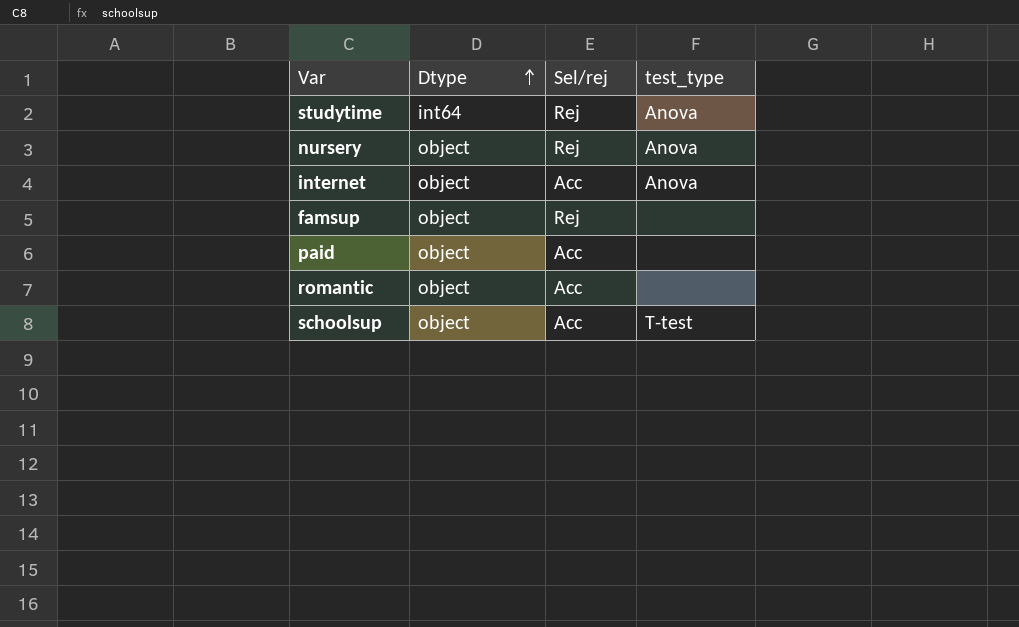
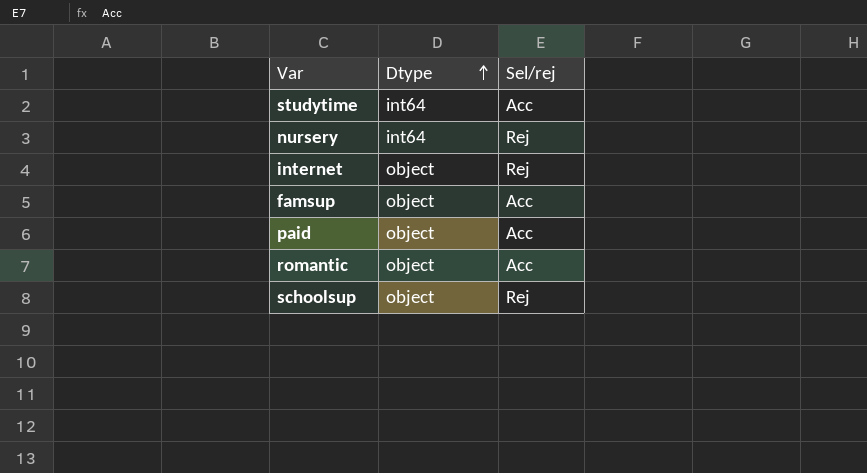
column test_type | position: 4 -> none
studytime | Sel/rej: Rej -> Acc
nursery | Dtype: object -> int64
internet | Sel/rej: Acc -> Rej
famsup | Sel/rej: Rej -> Acc
schoolsup | Sel/rej: Acc -> Rej

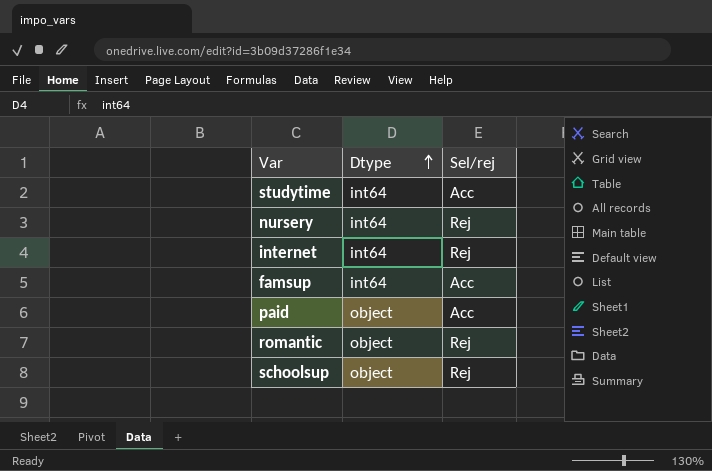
internet | Dtype: object -> int64
famsup | Dtype: object -> int64
romantic | Sel/rej: Acc -> Rej

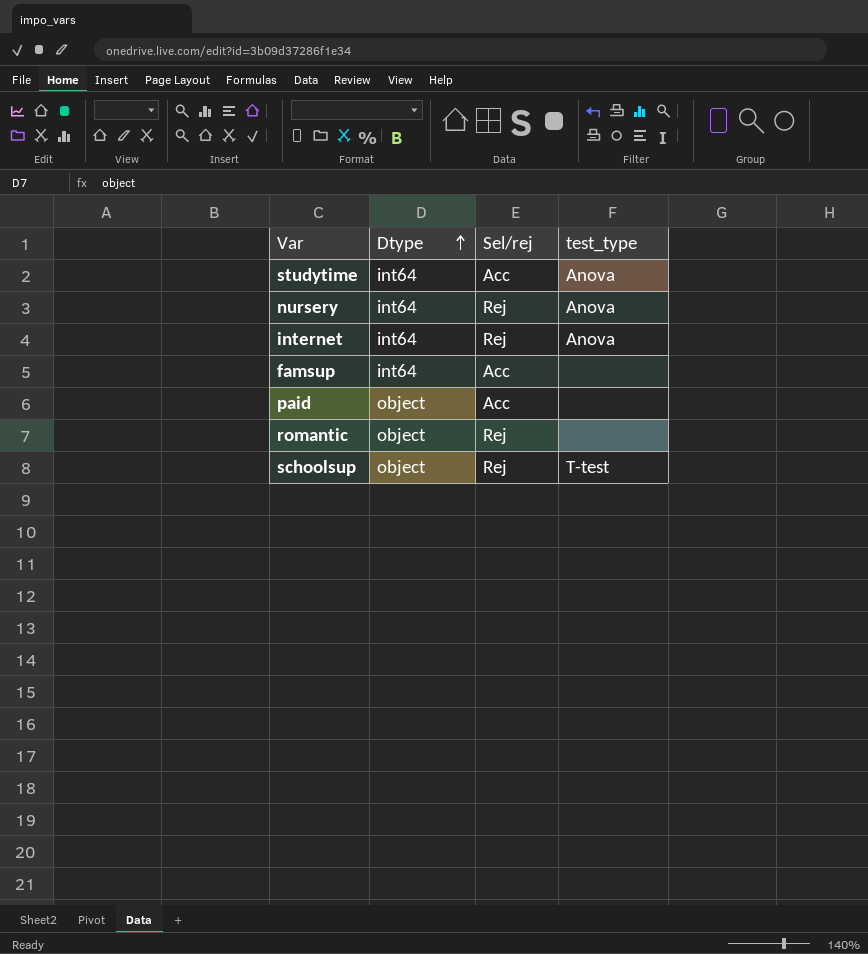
column test_type | position: none -> 4

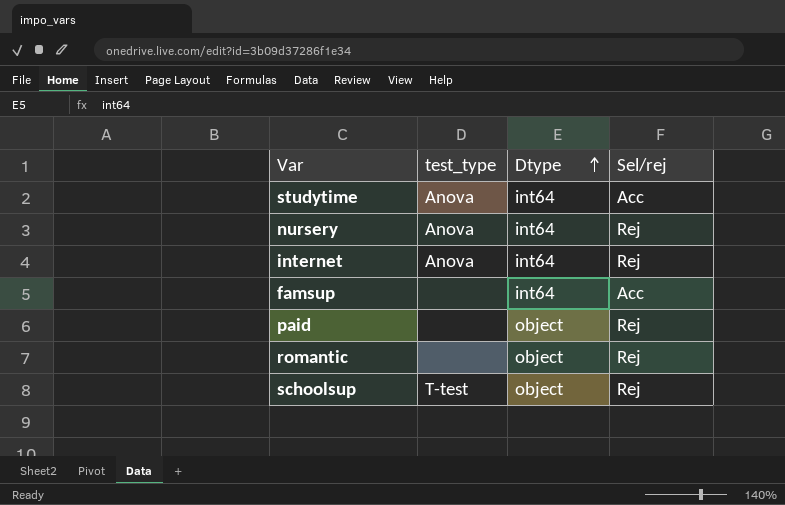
column test_type | position: 4 -> 2
paid | Sel/rej: Acc -> Rej

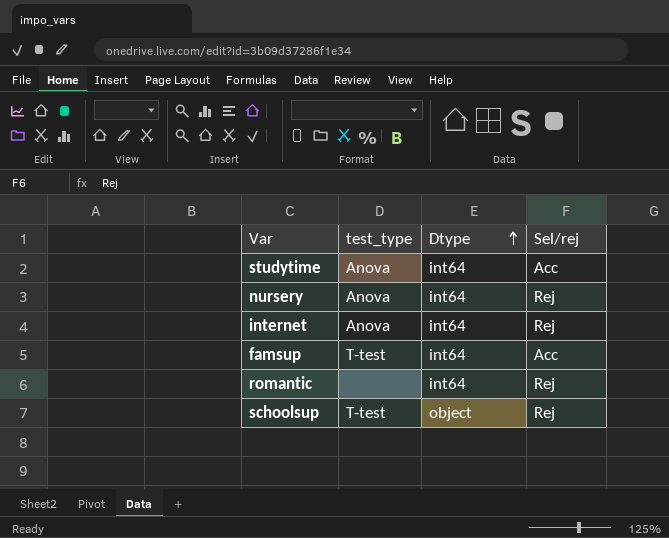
row paid: none | object | Rej -> none
famsup | test_type: none -> T-test
romantic | Dtype: object -> int64

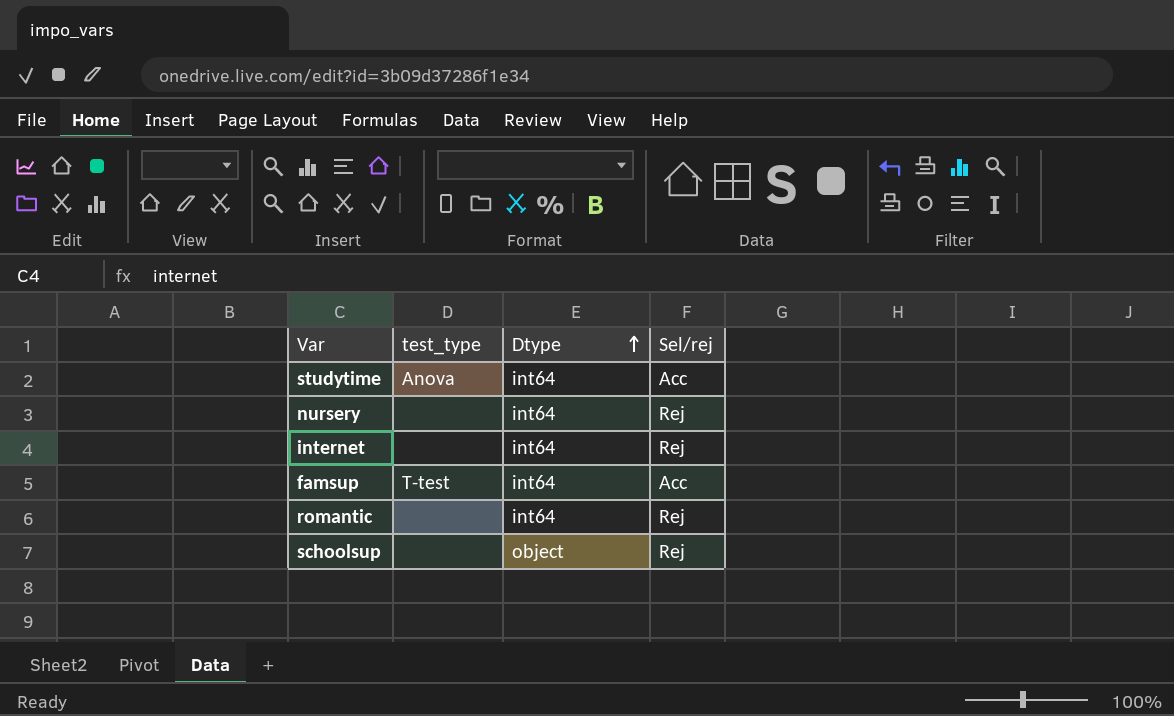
nursery | test_type: Anova -> none
internet | test_type: Anova -> none
schoolsup | test_type: T-test -> none

